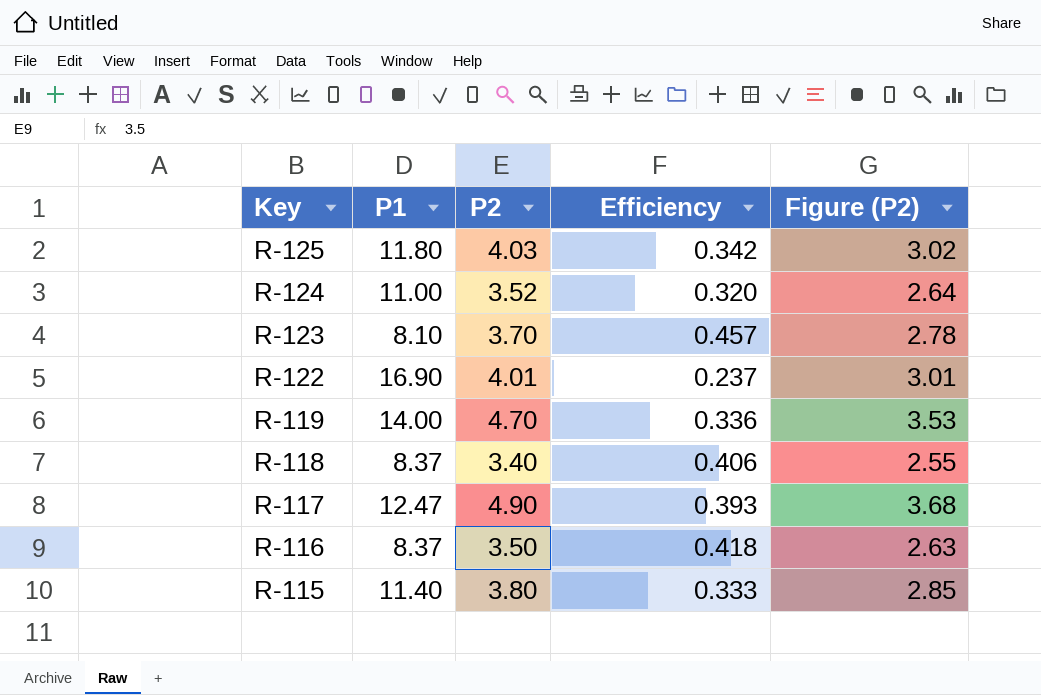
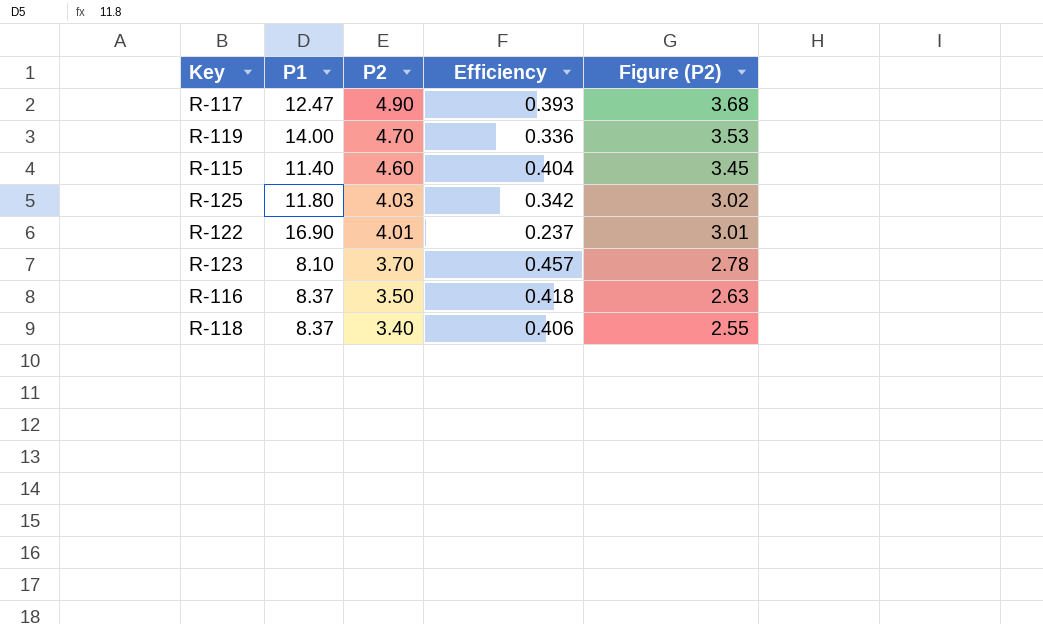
row order: Key descending -> P2 descending
row R-124: 11.00 | 3.52 | 0.320 | 2.64 -> none
R-115 | P2: 3.80 -> 4.60
R-115 | Efficiency: 0.333 -> 0.404
R-115 | Figure (P2): 2.85 -> 3.45

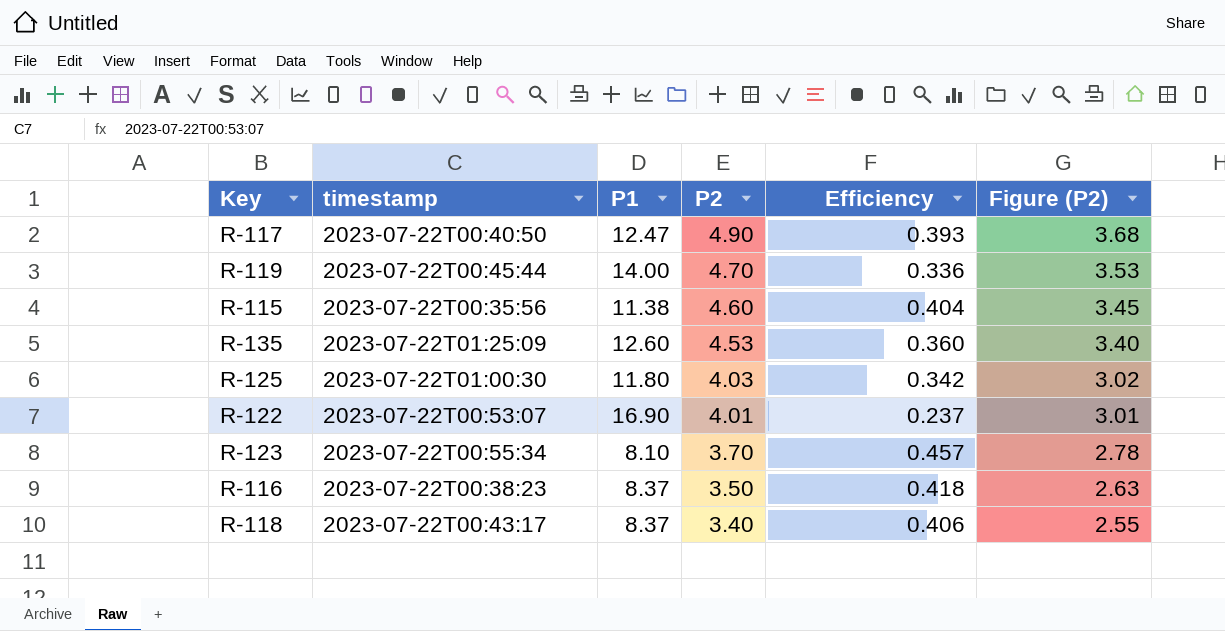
column timestamp | position: none -> 2
R-115 | P1: 11.40 -> 11.38
row R-135: none -> 2023-07-22T01:25:09 | 12.60 | 4.53 | 0.360 | 3.40

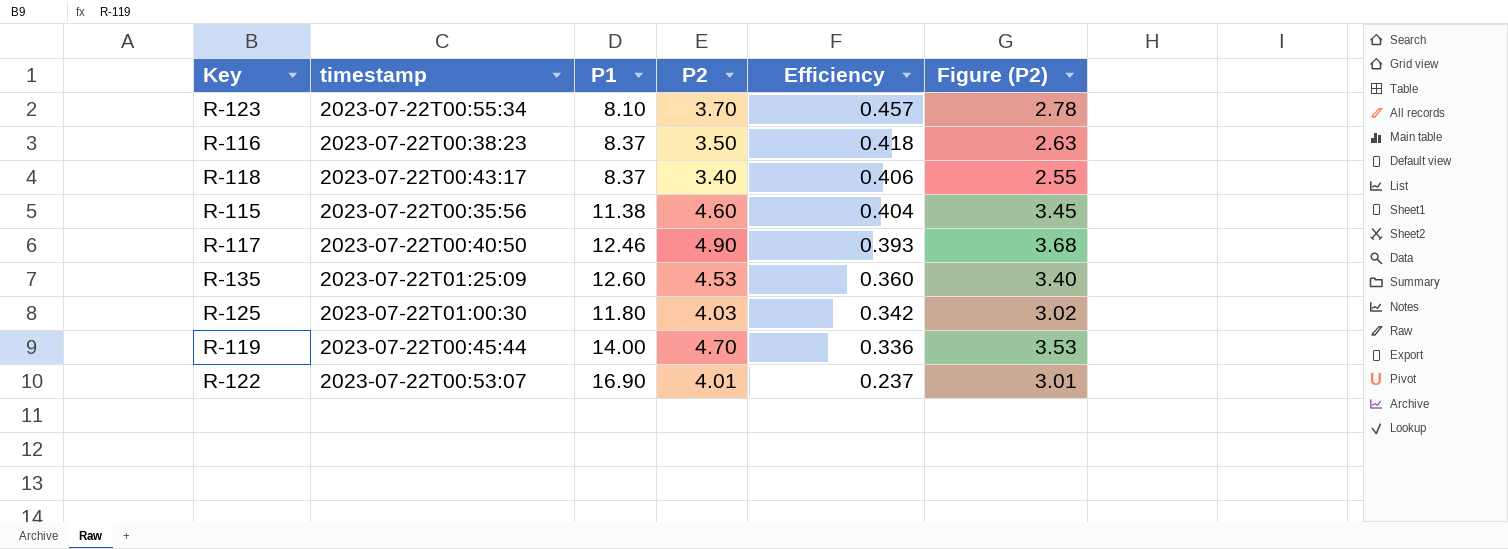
row order: P2 descending -> Efficiency descending
R-117 | P1: 12.47 -> 12.46

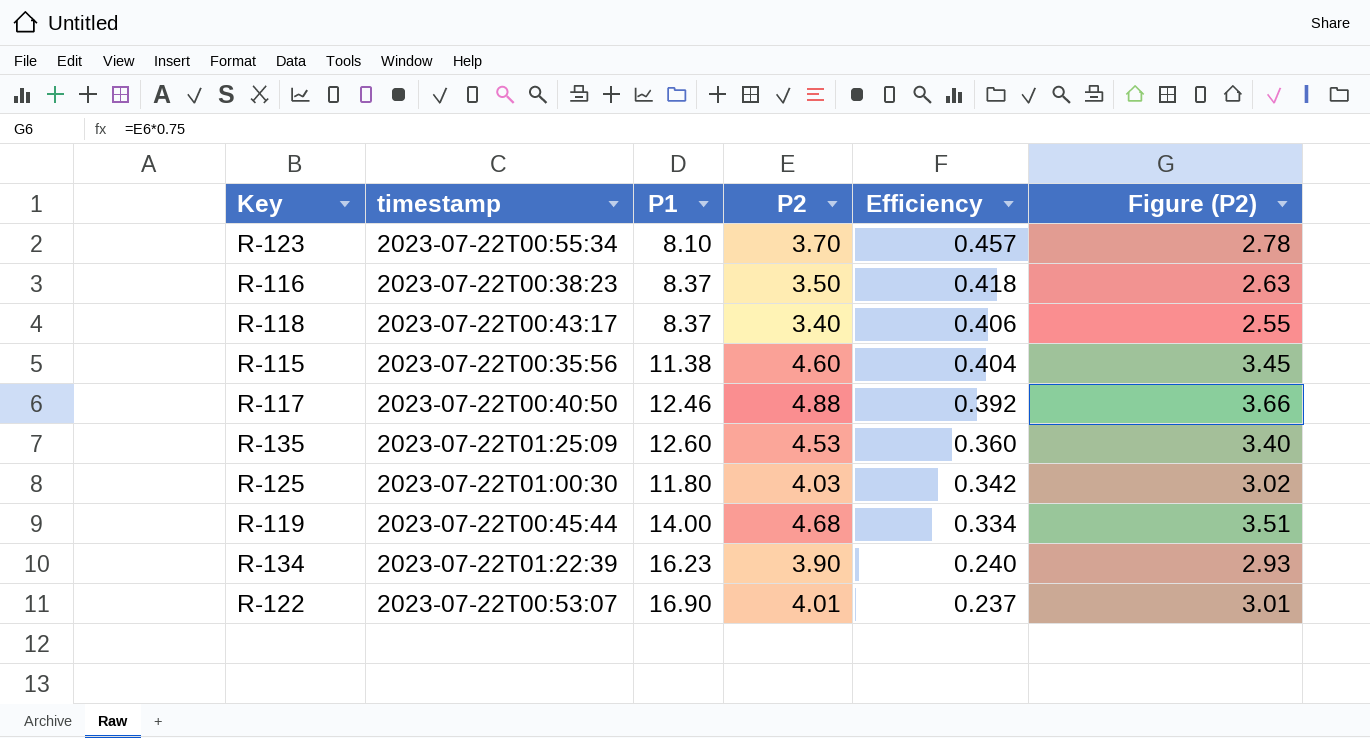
R-117 | P2: 4.90 -> 4.88
R-117 | Efficiency: 0.393 -> 0.392
R-117 | Figure (P2): 3.68 -> 3.66
R-119 | P2: 4.70 -> 4.68
R-119 | Efficiency: 0.336 -> 0.334
R-119 | Figure (P2): 3.53 -> 3.51
row R-134: none -> 2023-07-22T01:22:39 | 16.23 | 3.90 | 0.240 | 2.93

